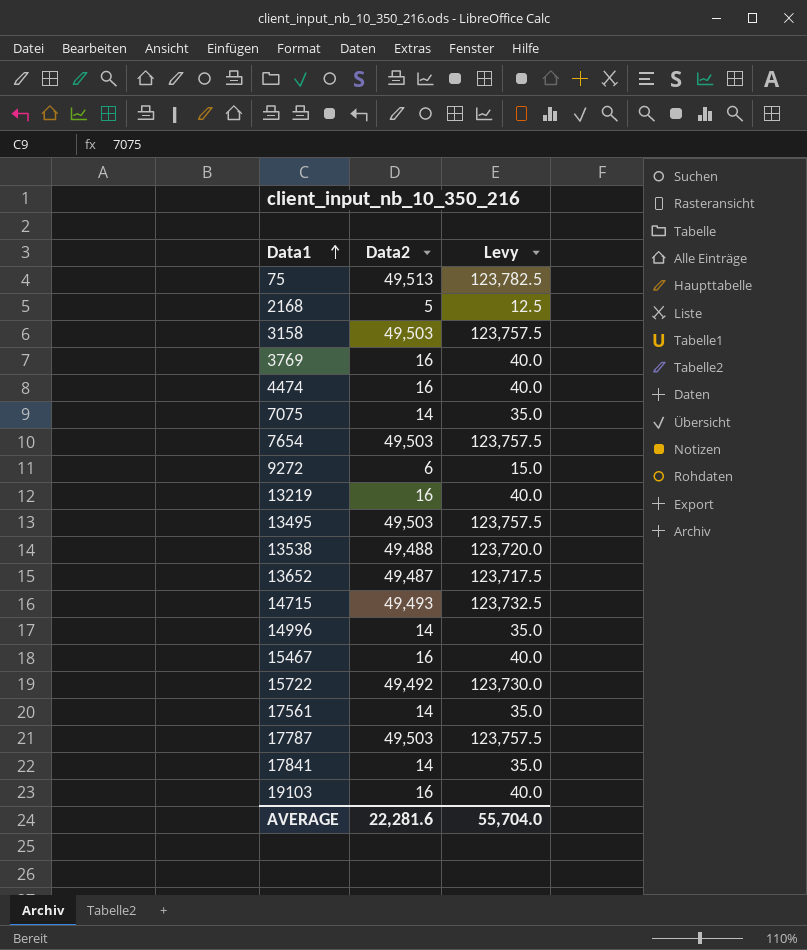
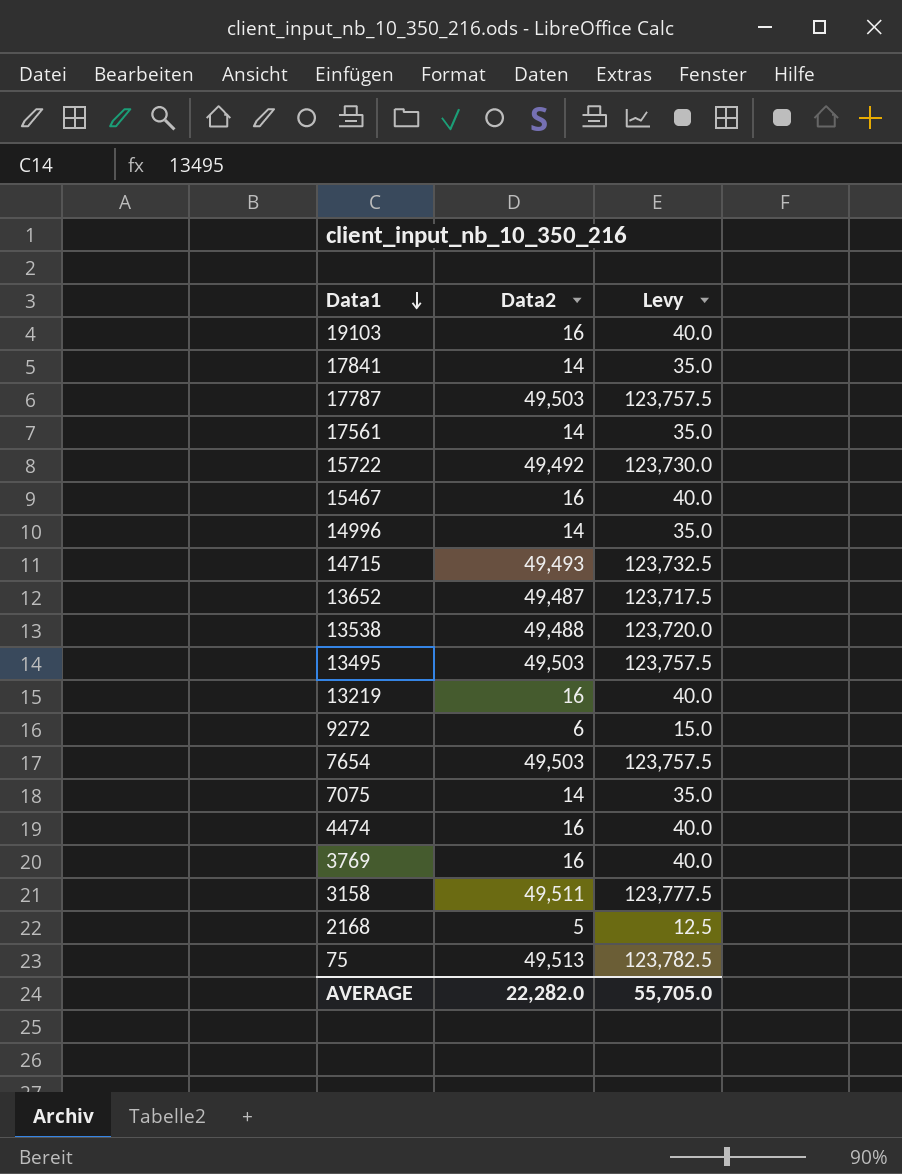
row order: Data1 ascending -> Data1 descending
3158 | Data2: 49,503 -> 49,511
3158 | Levy: 123,757.5 -> 123,777.5
AVERAGE | Data2: 22,281.6 -> 22,282.0
AVERAGE | Levy: 55,704.0 -> 55,705.0

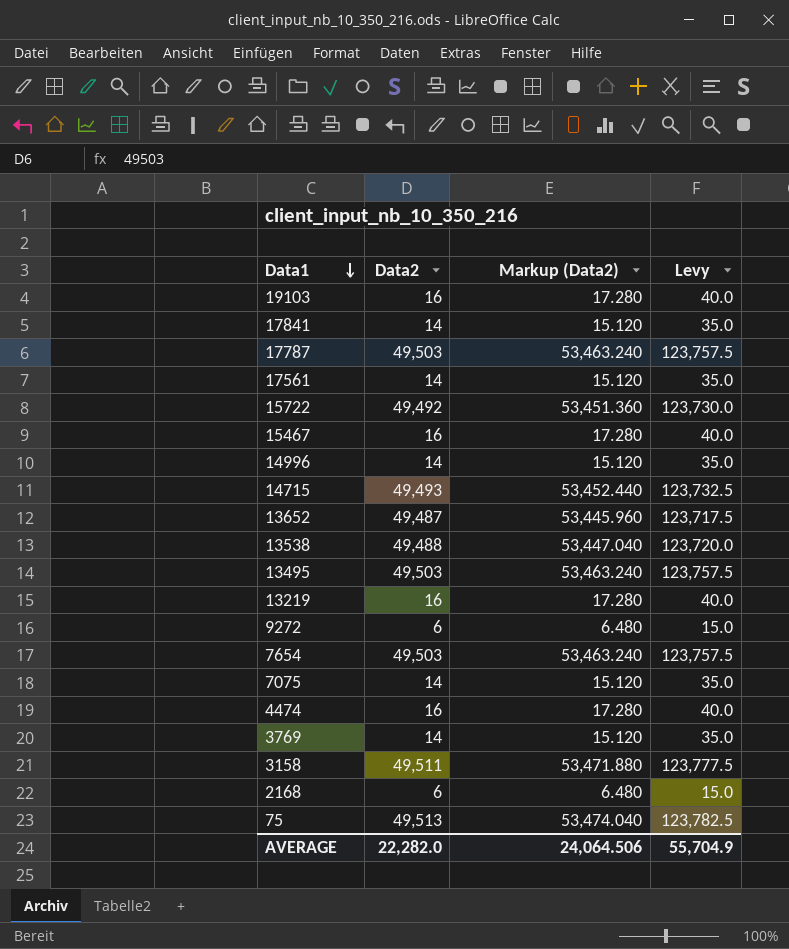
column Markup (Data2) | formula: none -> [Data2] * 1.08
3769 | Data2: 16 -> 14
3769 | Levy: 40.0 -> 35.0
2168 | Data2: 5 -> 6
2168 | Levy: 12.5 -> 15.0
AVERAGE | Levy: 55,705.0 -> 55,704.9

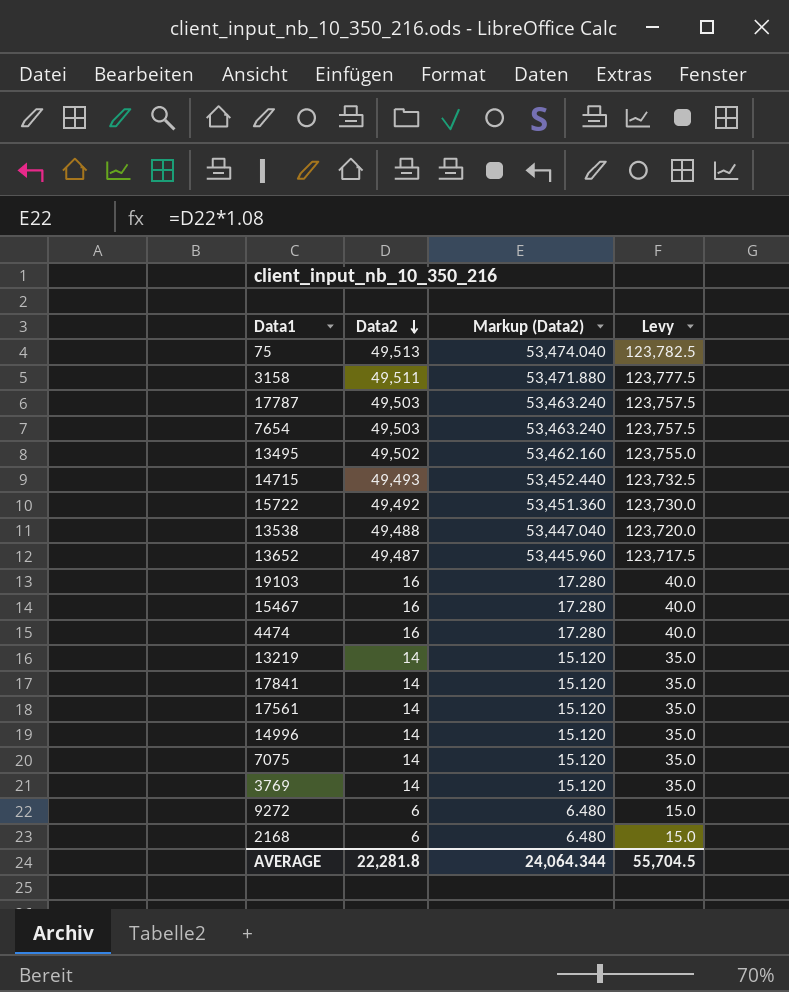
row order: Data1 descending -> Data2 descending
13495 | Data2: 49,503 -> 49,502
13495 | Markup (Data2): 53,463.240 -> 53,462.160
13495 | Levy: 123,757.5 -> 123,755.0
13219 | Data2: 16 -> 14
13219 | Markup (Data2): 17.280 -> 15.120
13219 | Levy: 40.0 -> 35.0
AVERAGE | Data2: 22,282.0 -> 22,281.8
AVERAGE | Markup (Data2): 24,064.506 -> 24,064.344
AVERAGE | Levy: 55,704.9 -> 55,704.5

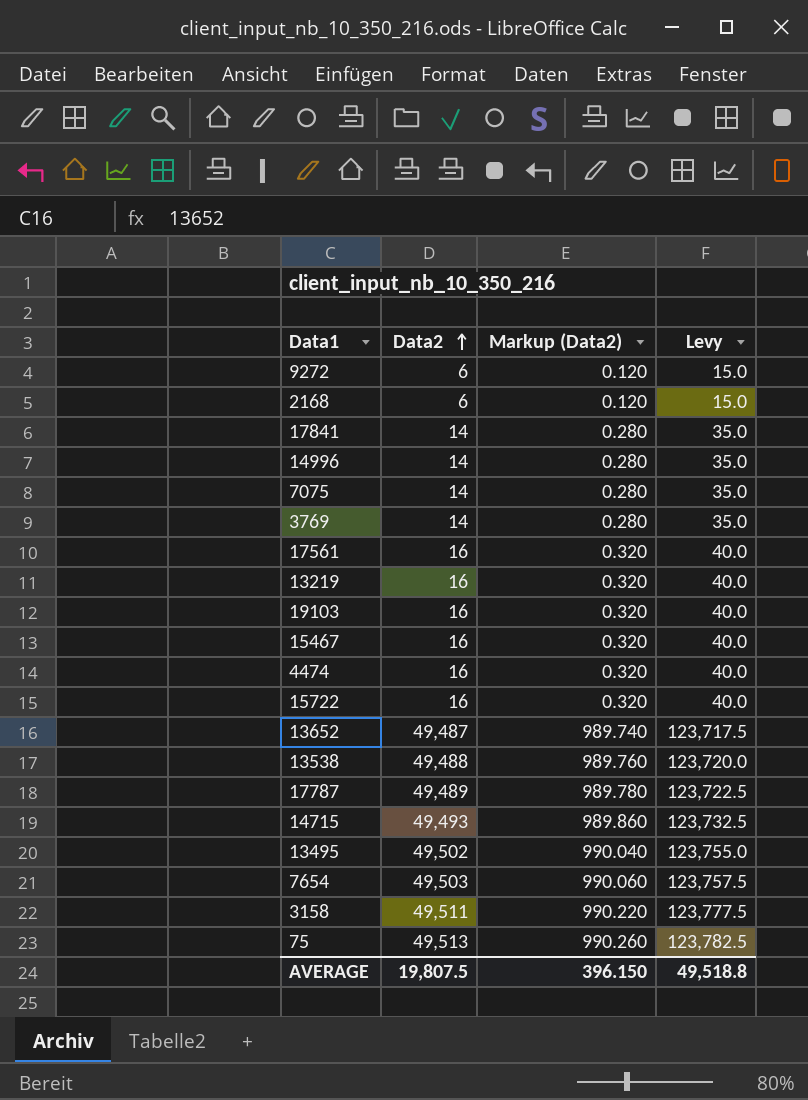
row order: Data2 descending -> Data2 ascending
column Markup (Data2) | formula: [Data2] * 1.08 -> [Data2] * 0.02
17561 | Data2: 14 -> 16
17561 | Levy: 35.0 -> 40.0
13219 | Data2: 14 -> 16
13219 | Levy: 35.0 -> 40.0
15722 | Data2: 49,492 -> 16
15722 | Levy: 123,730.0 -> 40.0
17787 | Data2: 49,503 -> 49,489
17787 | Levy: 123,757.5 -> 123,722.5
AVERAGE | Data2: 22,281.8 -> 19,807.5
AVERAGE | Markup (Data2): 24,064.344 -> 396.150
AVERAGE | Levy: 55,704.5 -> 49,518.8

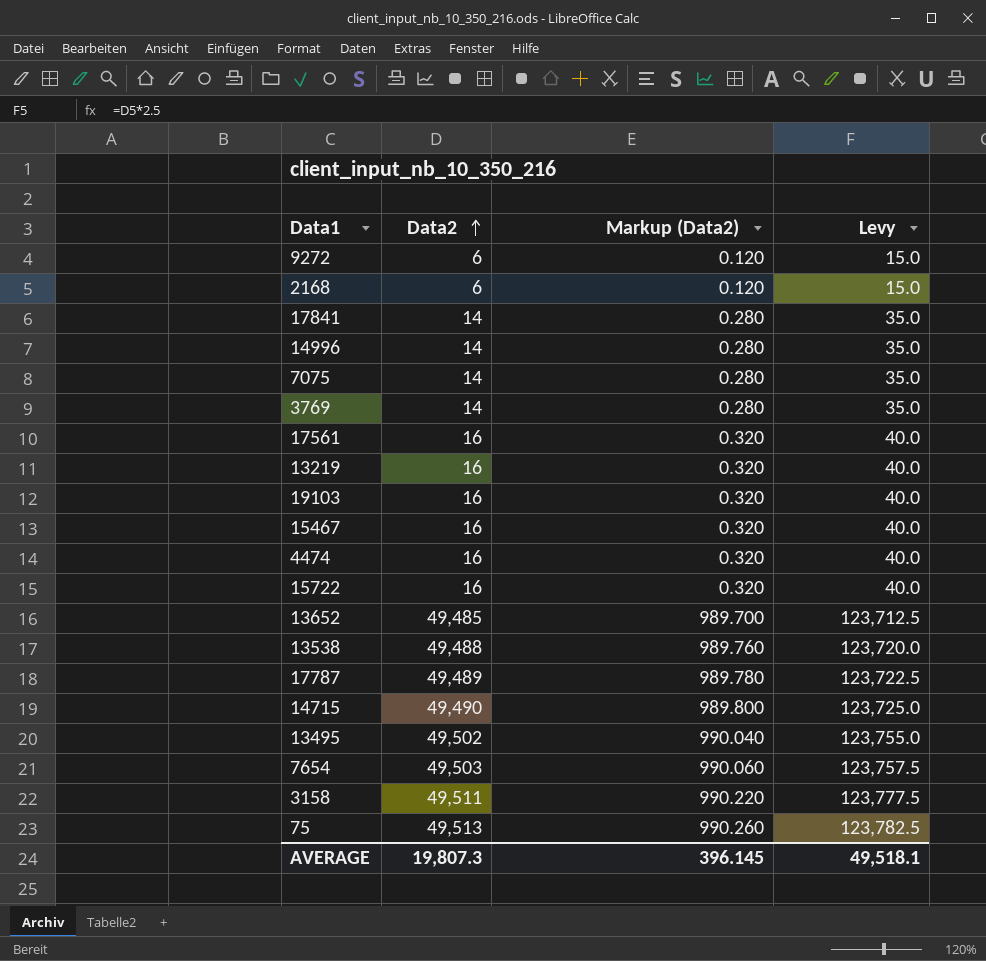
13652 | Data2: 49,487 -> 49,485
13652 | Markup (Data2): 989.740 -> 989.700
13652 | Levy: 123,717.5 -> 123,712.5
14715 | Data2: 49,493 -> 49,490
14715 | Markup (Data2): 989.860 -> 989.800
14715 | Levy: 123,732.5 -> 123,725.0
AVERAGE | Data2: 19,807.5 -> 19,807.3
AVERAGE | Markup (Data2): 396.150 -> 396.145
AVERAGE | Levy: 49,518.8 -> 49,518.1

